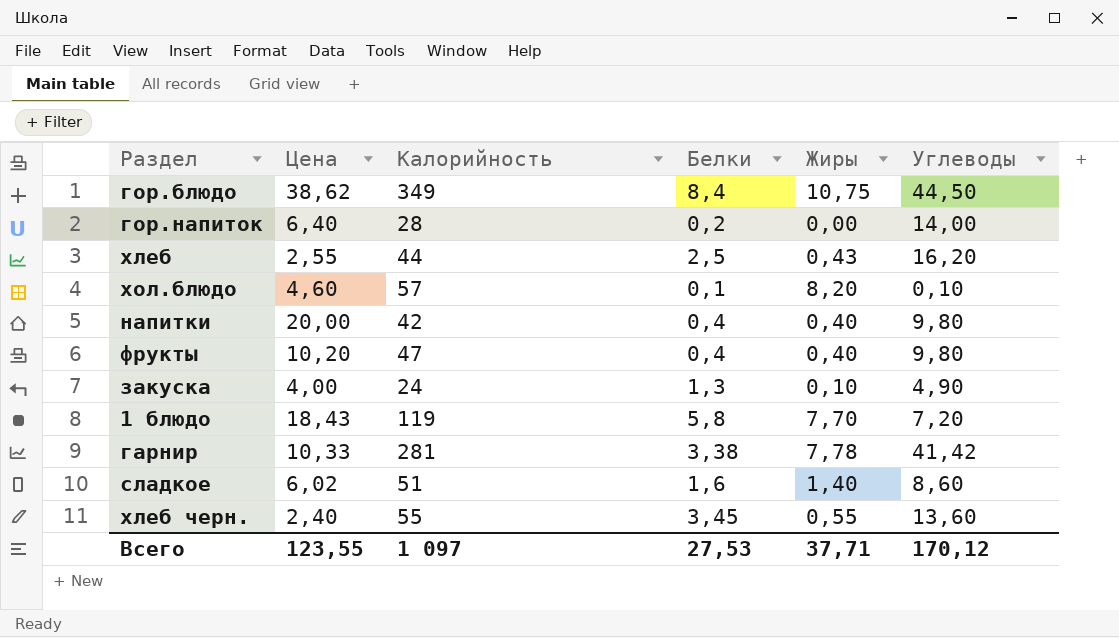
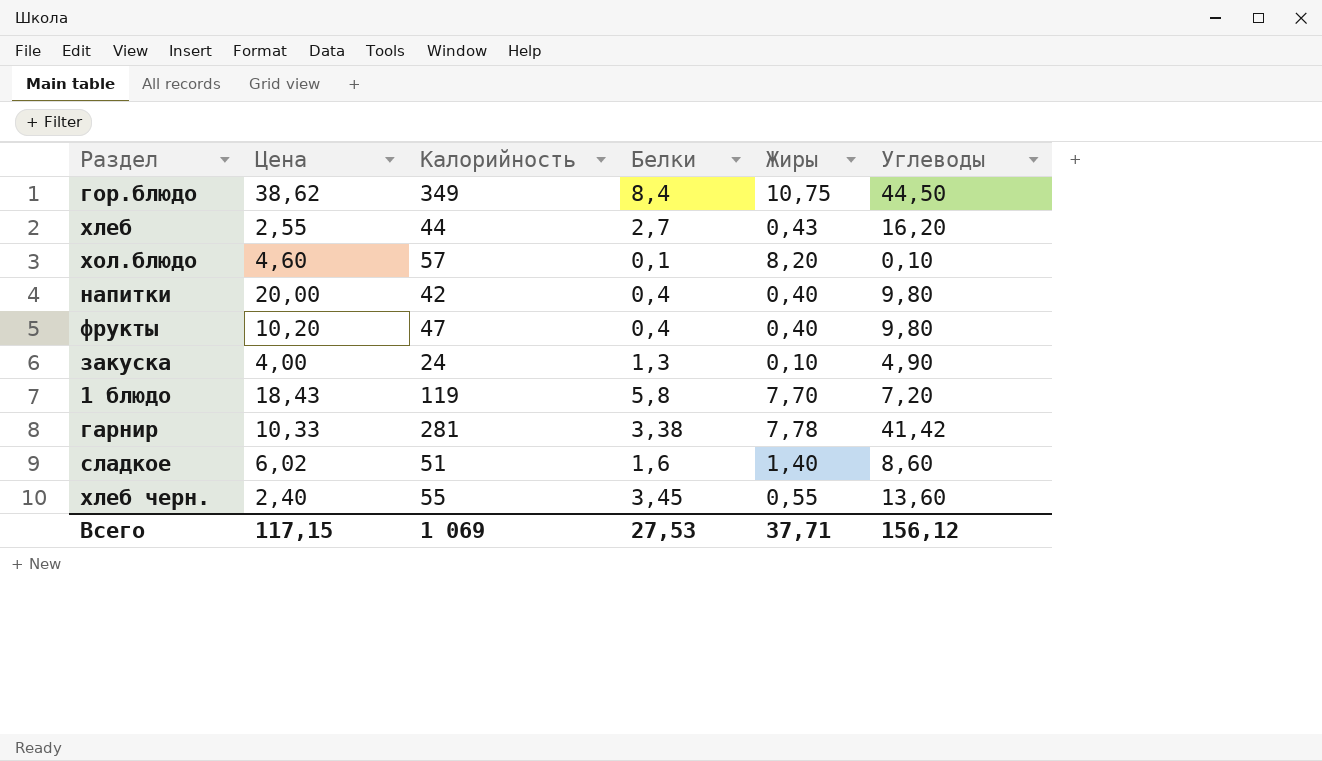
row гор.напиток: 6,40 | 28 | 0,2 | 0,00 | 14,00 -> none
хлеб | Белки: 2,5 -> 2,7
Всего | Цена: 123,55 -> 117,15
Всего | Калорийность: 1 097 -> 1 069
Всего | Углеводы: 170,12 -> 156,12

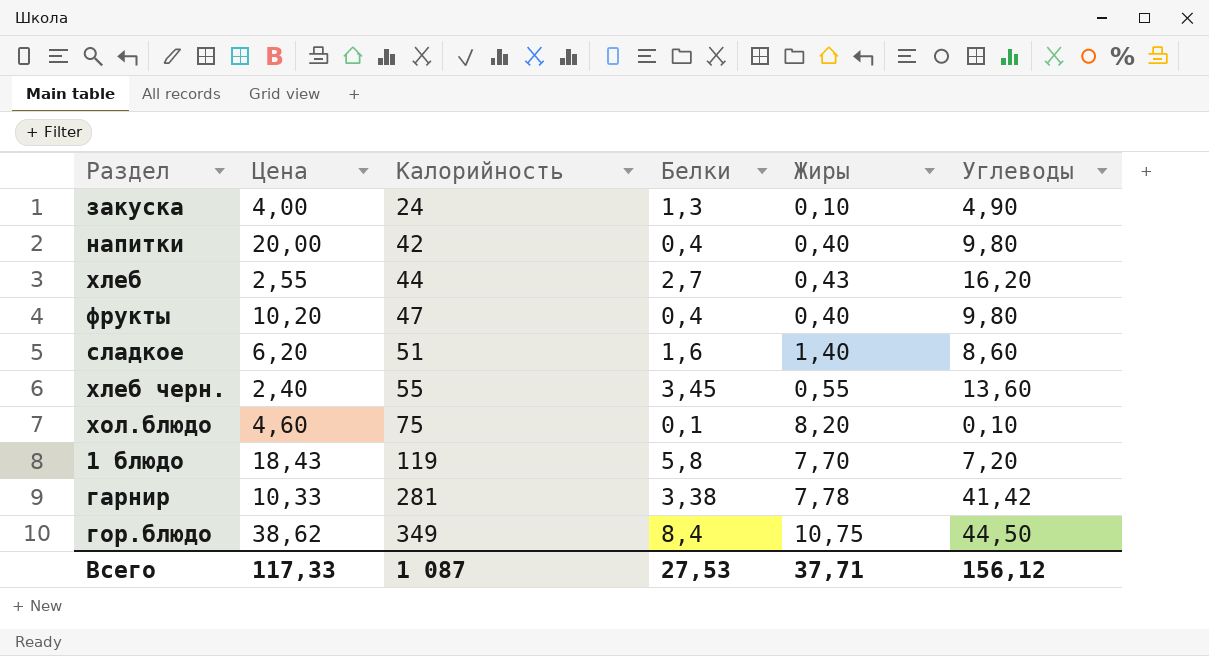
row order: none -> Калорийность ascending
сладкое | Цена: 6,02 -> 6,20
хол.блюдо | Калорийность: 57 -> 75
Всего | Цена: 117,15 -> 117,33
Всего | Калорийность: 1 069 -> 1 087

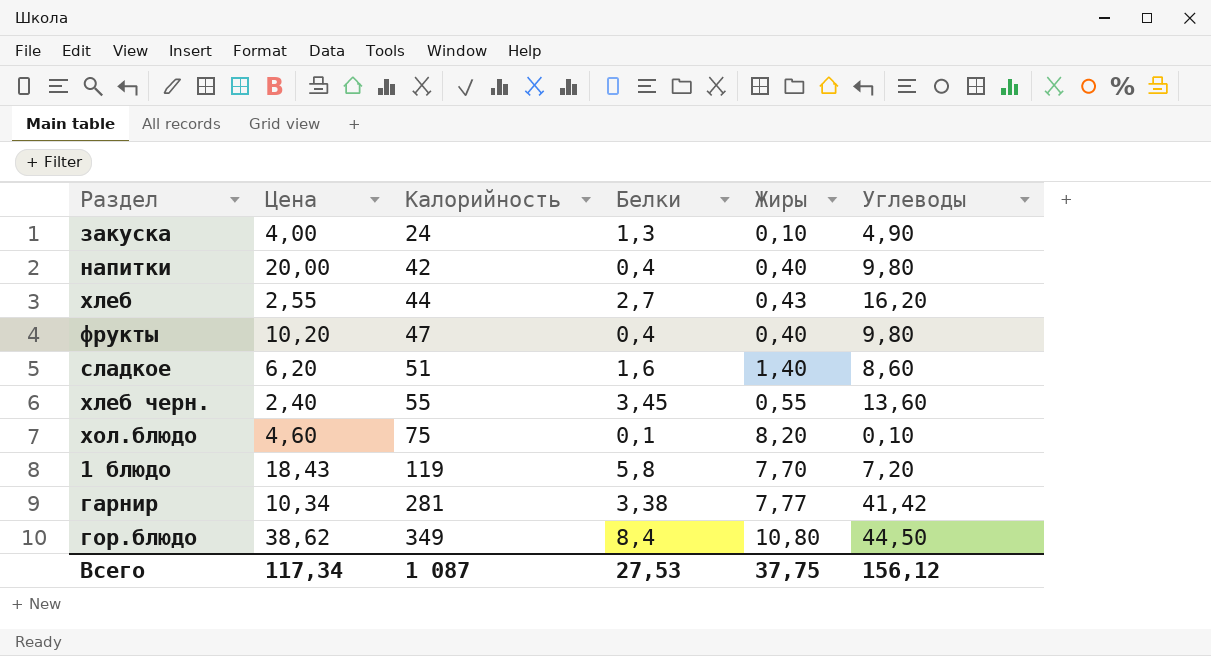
гарнир | Цена: 10,33 -> 10,34
гарнир | Жиры: 7,78 -> 7,77
гор.блюдо | Жиры: 10,75 -> 10,80
Всего | Цена: 117,33 -> 117,34
Всего | Жиры: 37,71 -> 37,75

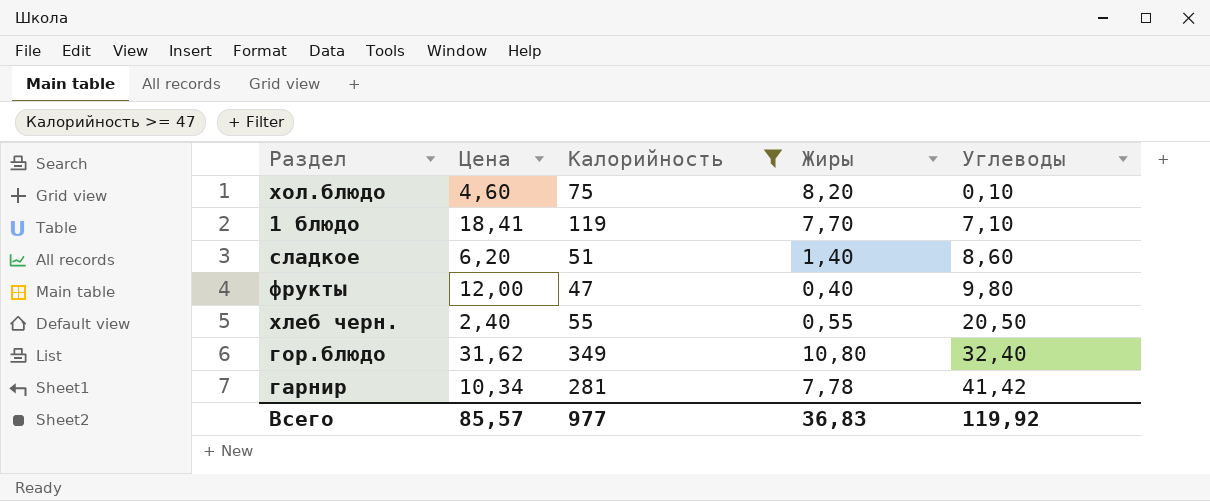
filter: none -> Калорийность >= 47
row order: Калорийность ascending -> Углеводы ascending
column Белки | position: 4 -> none
1 блюдо | Цена: 18,43 -> 18,41
1 блюдо | Углеводы: 7,20 -> 7,10
фрукты | Цена: 10,20 -> 12,00
хлеб черн. | Углеводы: 13,60 -> 20,50
гор.блюдо | Цена: 38,62 -> 31,62
гор.блюдо | Углеводы: 44,50 -> 32,40
гарнир | Жиры: 7,77 -> 7,78
Всего | Цена: 117,34 -> 85,57
Всего | Калорийность: 1 087 -> 977
Всего | Жиры: 37,75 -> 36,83
Всего | Углеводы: 156,12 -> 119,92

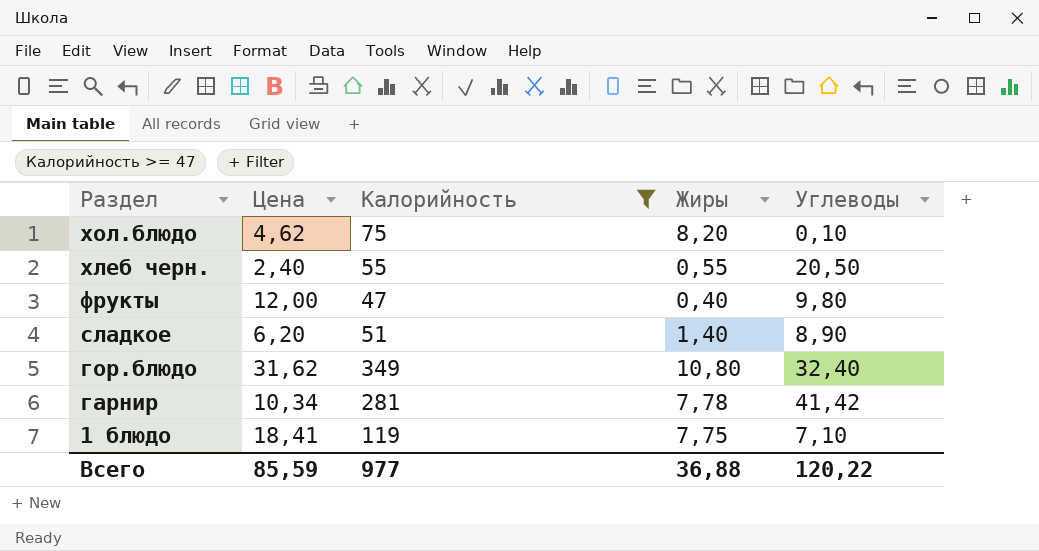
row order: Углеводы ascending -> Раздел descending
хол.блюдо | Цена: 4,60 -> 4,62
сладкое | Углеводы: 8,60 -> 8,90
1 блюдо | Жиры: 7,70 -> 7,75
Всего | Цена: 85,57 -> 85,59
Всего | Жиры: 36,83 -> 36,88
Всего | Углеводы: 119,92 -> 120,22

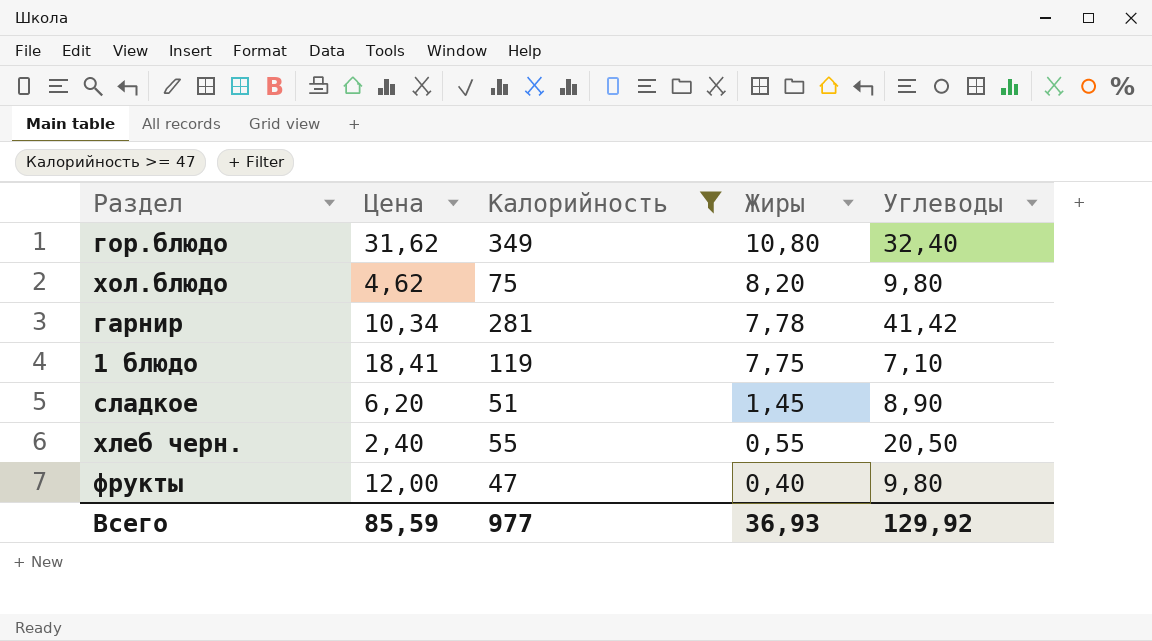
row order: Раздел descending -> Жиры descending
хол.блюдо | Углеводы: 0,10 -> 9,80
сладкое | Жиры: 1,40 -> 1,45
Всего | Жиры: 36,88 -> 36,93
Всего | Углеводы: 120,22 -> 129,92

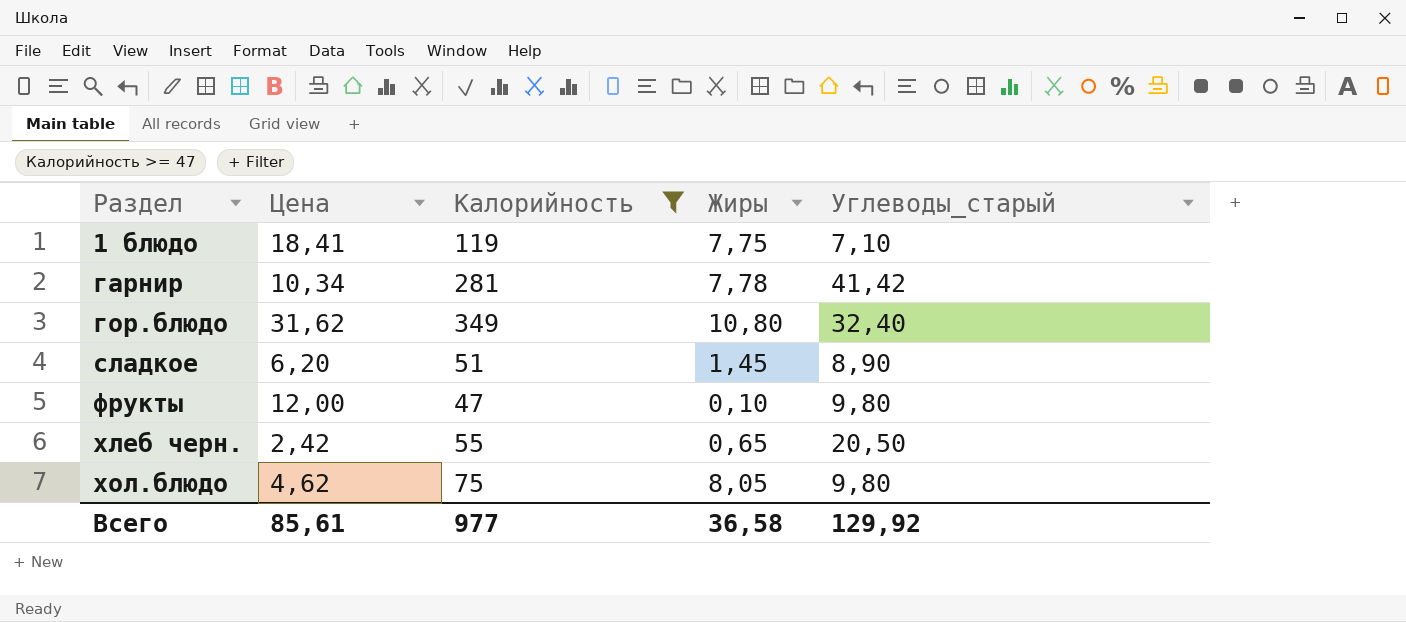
row order: Жиры descending -> Раздел ascending
column name: Углеводы -> Углеводы_старый
фрукты | Жиры: 0,40 -> 0,10
хлеб черн. | Цена: 2,40 -> 2,42
хлеб черн. | Жиры: 0,55 -> 0,65
хол.блюдо | Жиры: 8,20 -> 8,05
Всего | Цена: 85,59 -> 85,61
Всего | Жиры: 36,93 -> 36,58

